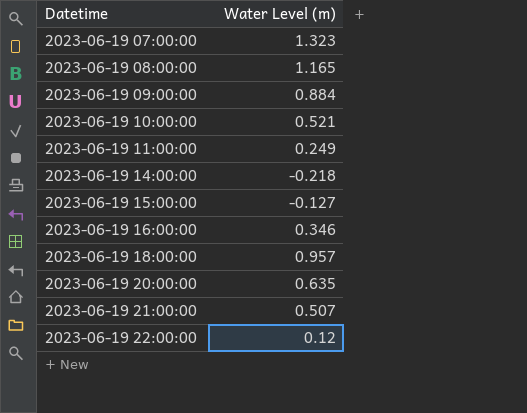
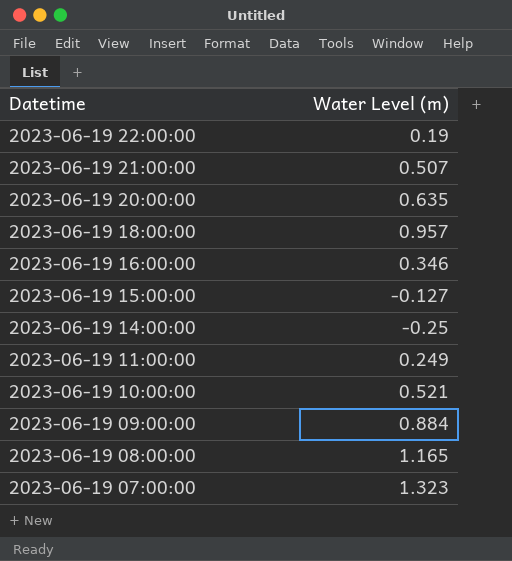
row order: Datetime ascending -> Datetime descending
2023-06-19 22:00:00 | Water Level (m): 0.12 -> 0.19
2023-06-19 14:00:00 | Water Level (m): -0.218 -> -0.25

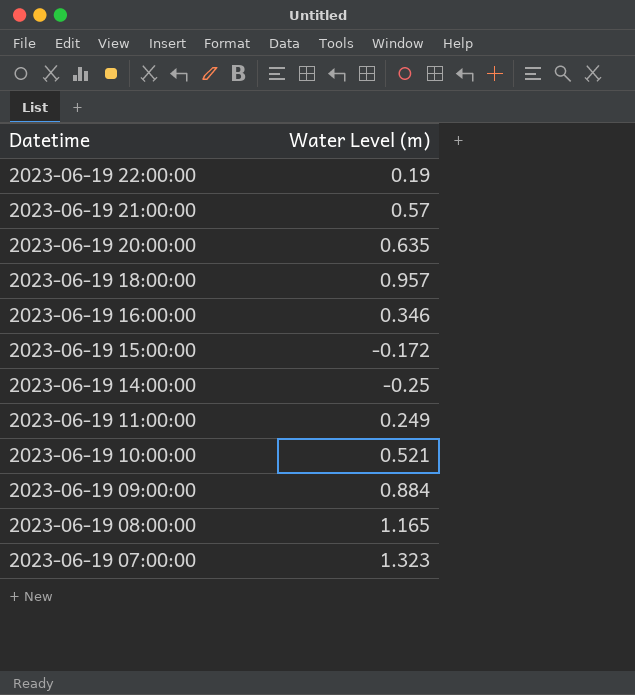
2023-06-19 21:00:00 | Water Level (m): 0.507 -> 0.57
2023-06-19 15:00:00 | Water Level (m): -0.127 -> -0.172

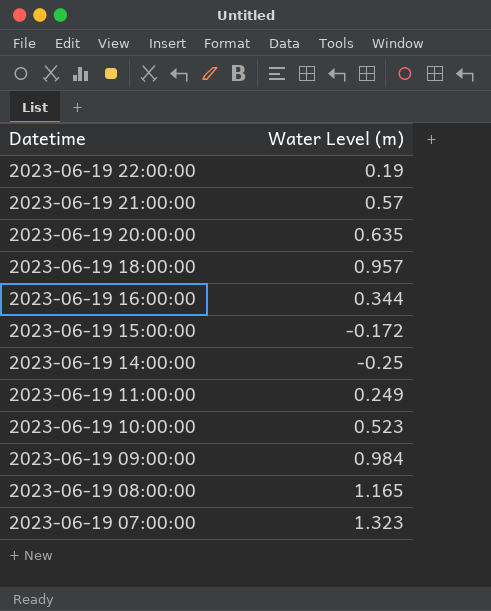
2023-06-19 16:00:00 | Water Level (m): 0.346 -> 0.344
2023-06-19 10:00:00 | Water Level (m): 0.521 -> 0.523
2023-06-19 09:00:00 | Water Level (m): 0.884 -> 0.984

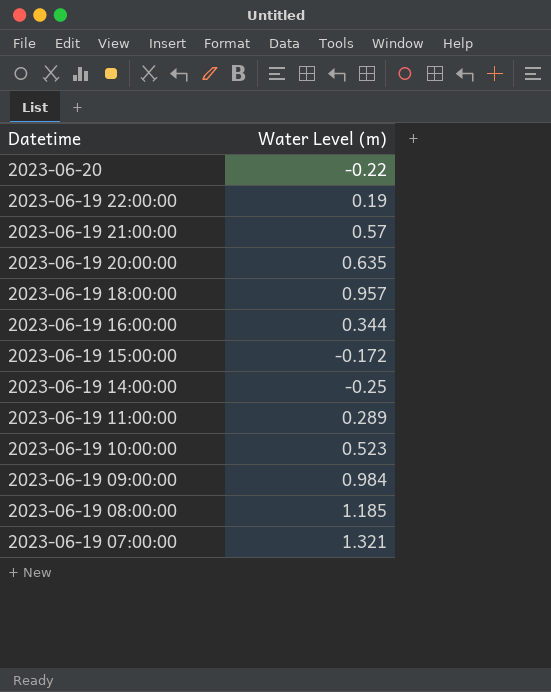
row 2023-06-20: none -> -0.22
2023-06-19 11:00:00 | Water Level (m): 0.249 -> 0.289
2023-06-19 08:00:00 | Water Level (m): 1.165 -> 1.185
2023-06-19 07:00:00 | Water Level (m): 1.323 -> 1.321

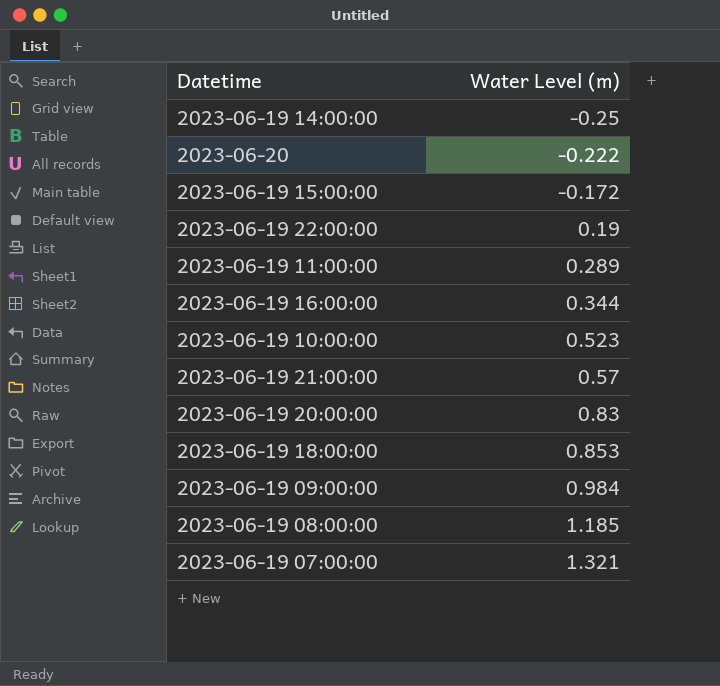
row order: Datetime descending -> Water Level (m) ascending
2023-06-20 | Water Level (m): -0.22 -> -0.222
2023-06-19 20:00:00 | Water Level (m): 0.635 -> 0.83
2023-06-19 18:00:00 | Water Level (m): 0.957 -> 0.853

